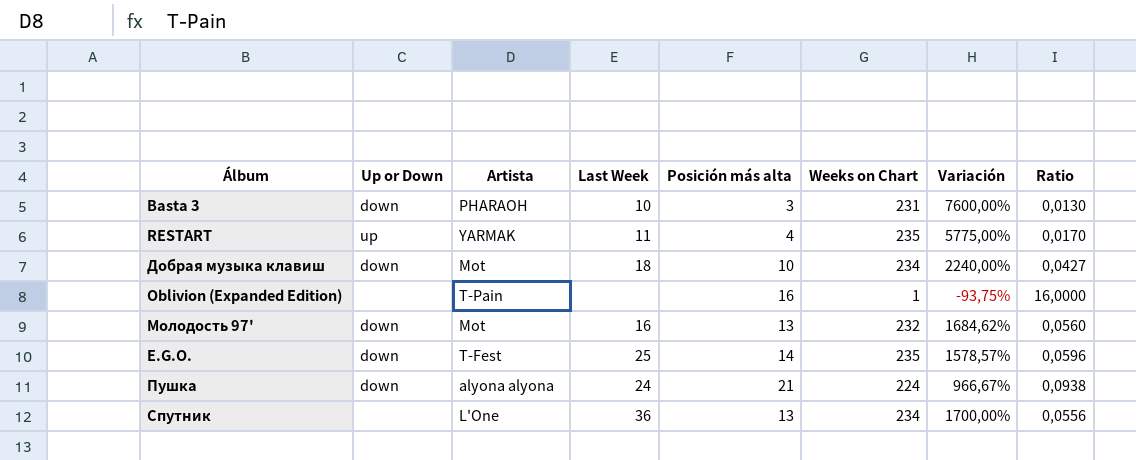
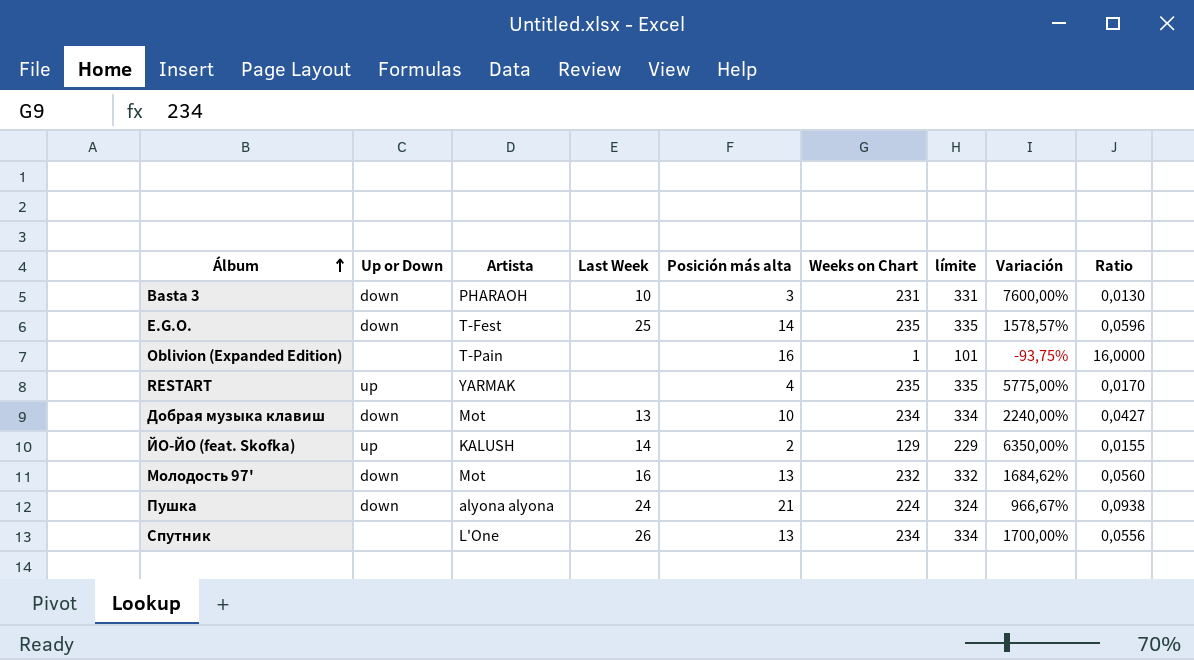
row order: none -> Álbum ascending
column límite | formula: none -> [Weeks on Chart] + 100
RESTART | Last Week: 11 -> none
Добрая музыка клавиш | Last Week: 18 -> 13
row ЙО-ЙО (feat. Skofka): none -> up | KALUSH | 14 | 2 | 129 | 229 | 6350,00% | 0,0155
Спутник | Last Week: 36 -> 26

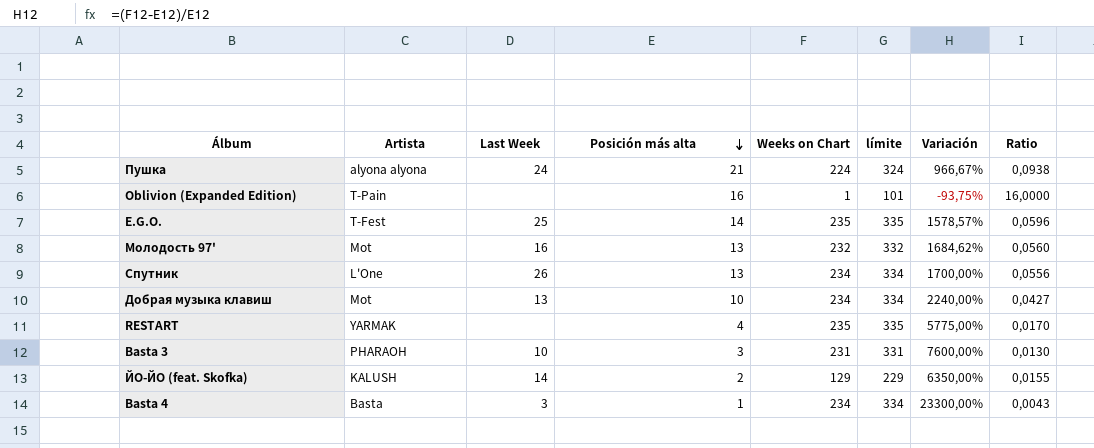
row order: Álbum ascending -> Posición más alta descending
column Up or Down | position: 2 -> none
row Basta 4: none -> Basta | 3 | 1 | 234 | 334 | 23300,00% | 0,0043

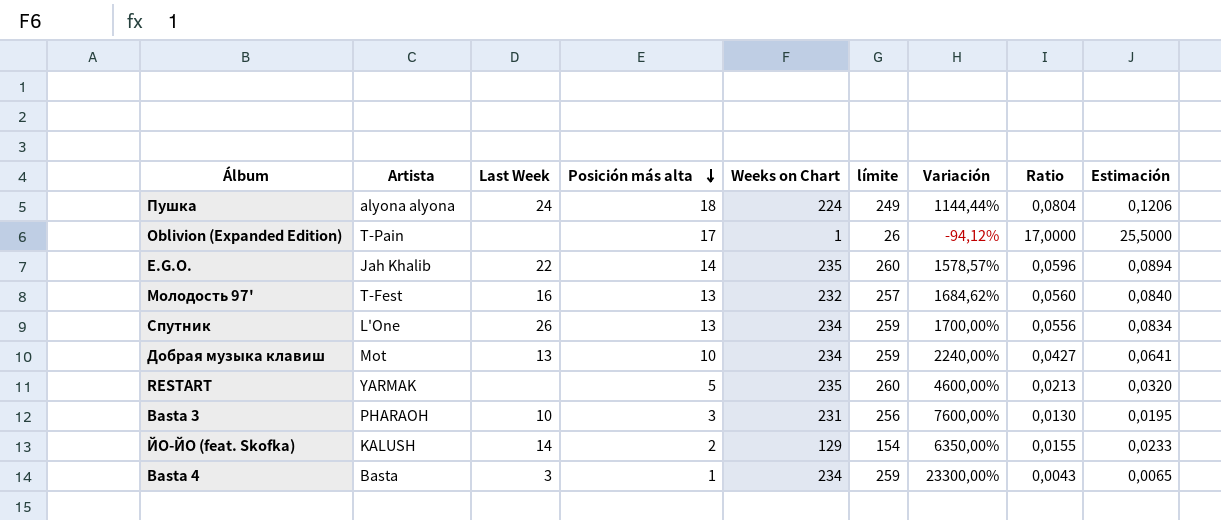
column límite | formula: [Weeks on Chart] + 100 -> [Weeks on Chart] + 25
column Estimación | formula: none -> [Ratio] * 1,5
Пушка | Posición más alta: 21 -> 18
Пушка | Variación: 966,67% -> 1144,44%
Пушка | Ratio: 0,0938 -> 0,0804
Oblivion (Expanded Edition) | Posición más alta: 16 -> 17
Oblivion (Expanded Edition) | Variación: -93,75% -> -94,12%
Oblivion (Expanded Edition) | Ratio: 16,0000 -> 17,0000
E.G.O. | Artista: T-Fest -> Jah Khalib
E.G.O. | Last Week: 25 -> 22
Молодость 97' | Artista: Mot -> T-Fest
RESTART | Posición más alta: 4 -> 5
RESTART | Variación: 5775,00% -> 4600,00%
RESTART | Ratio: 0,0170 -> 0,0213

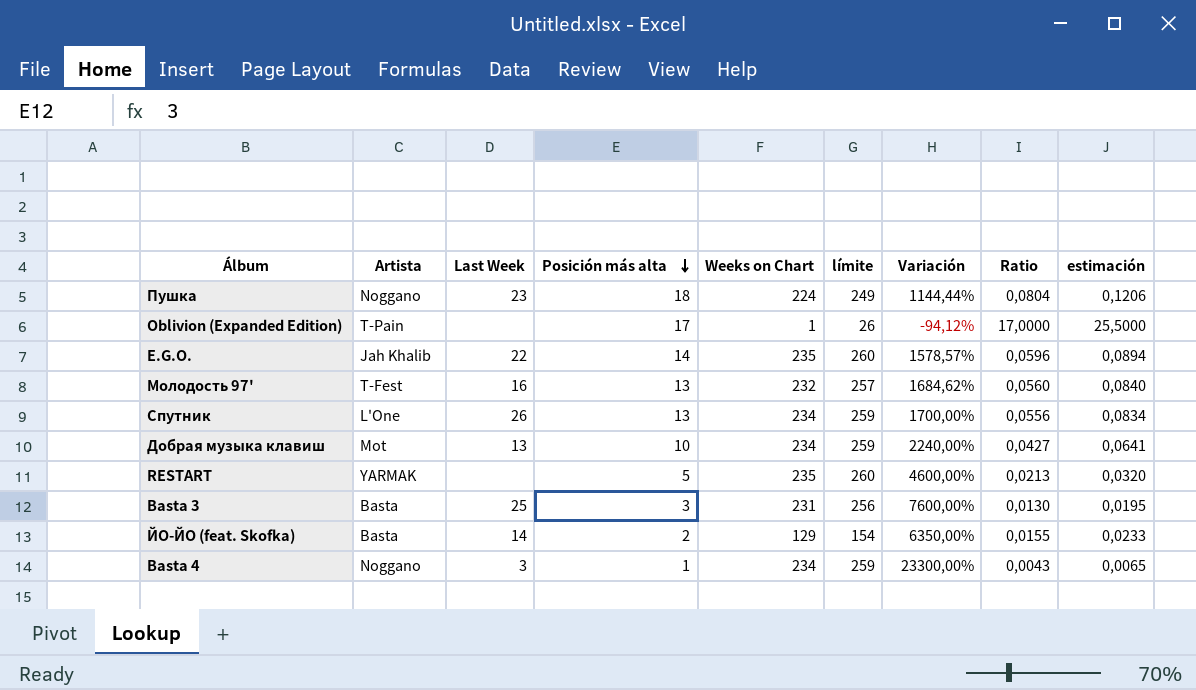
column name: Estimación -> estimación
Пушка | Artista: alyona alyona -> Noggano
Пушка | Last Week: 24 -> 23
Basta 3 | Artista: PHARAOH -> Basta
Basta 3 | Last Week: 10 -> 25
ЙО-ЙО (feat. Skofka) | Artista: KALUSH -> Basta
Basta 4 | Artista: Basta -> Noggano

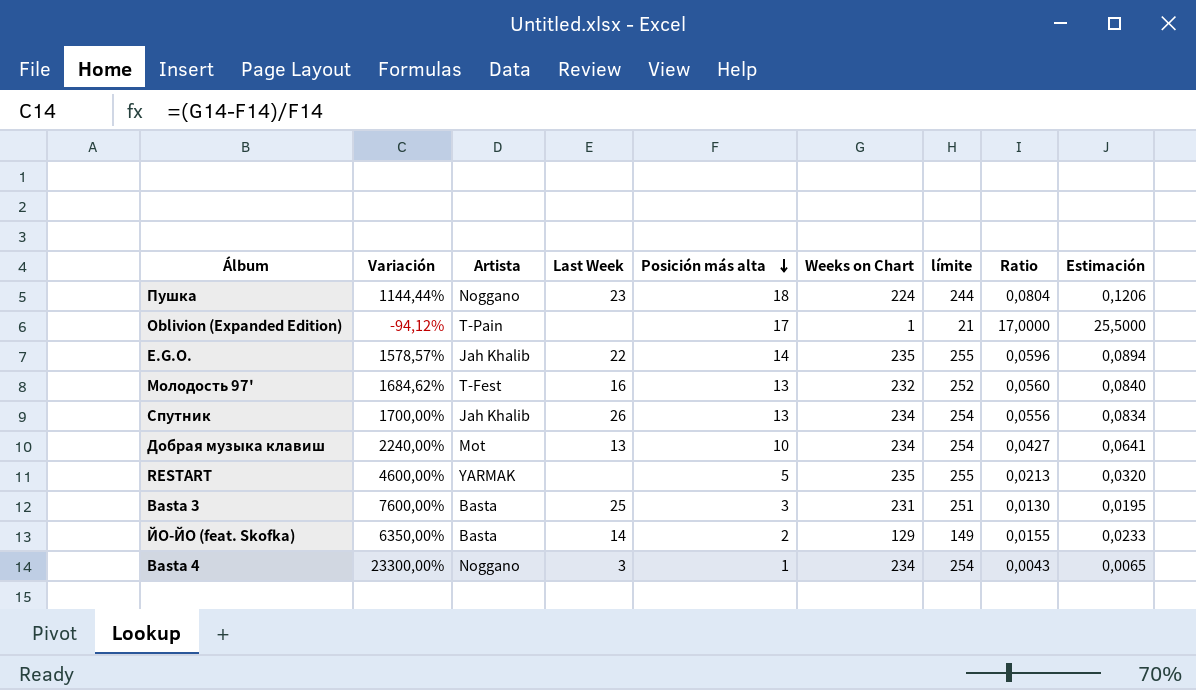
column Variación | position: 7 -> 2
column límite | formula: [Weeks on Chart] + 25 -> [Weeks on Chart] + 20
column name: estimación -> Estimación
Спутник | Artista: L'One -> Jah Khalib

